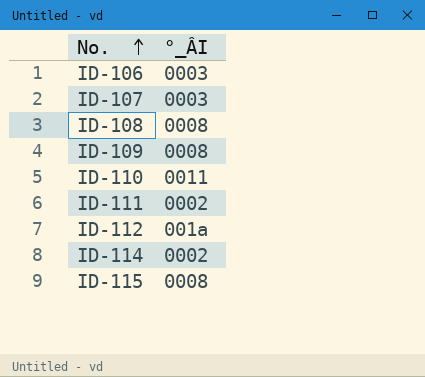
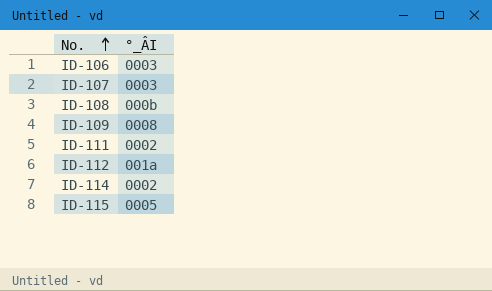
row ID-110: 0011 -> none
ID-108 | °_ÂI: 0008 -> 000b
ID-115 | °_ÂI: 0008 -> 0005

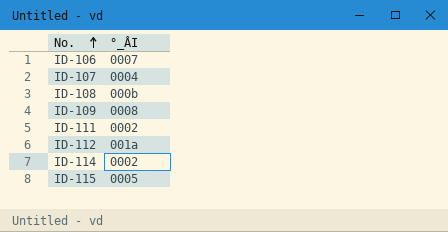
ID-106 | °_ÂI: 0003 -> 0007
ID-107 | °_ÂI: 0003 -> 0004

